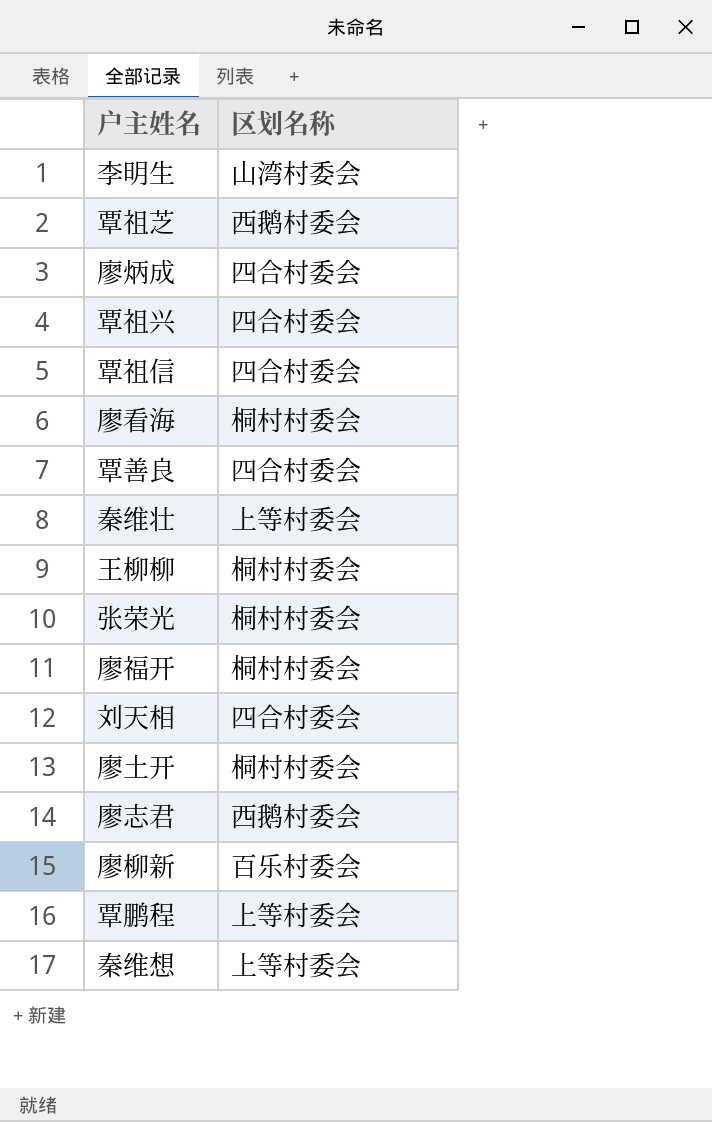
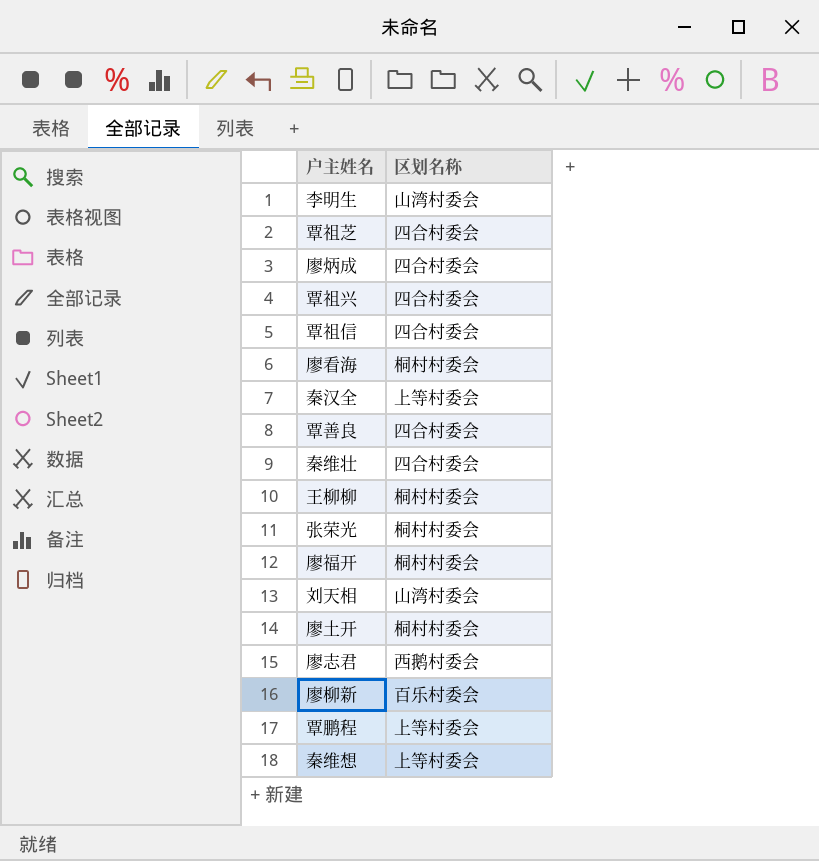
覃祖芝 | 区划名称: 西鹅村委会 -> 四合村委会
row 秦汉全: none -> 上等村委会
秦维壮 | 区划名称: 上等村委会 -> 四合村委会
刘天相 | 区划名称: 四合村委会 -> 山湾村委会

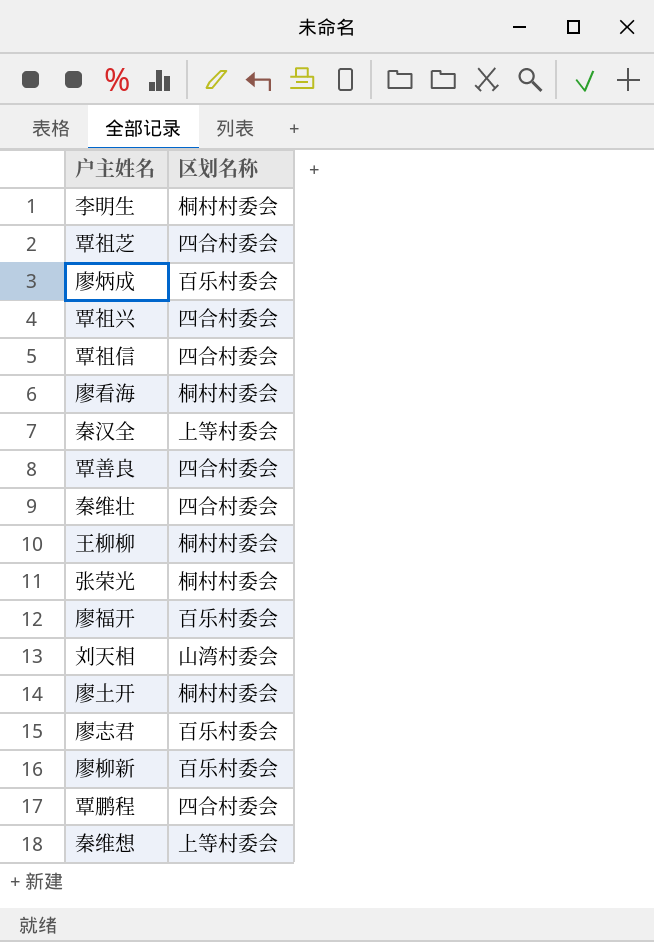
李明生 | 区划名称: 山湾村委会 -> 桐村村委会
廖炳成 | 区划名称: 四合村委会 -> 百乐村委会
廖福开 | 区划名称: 桐村村委会 -> 百乐村委会
廖志君 | 区划名称: 西鹅村委会 -> 百乐村委会
覃鹏程 | 区划名称: 上等村委会 -> 四合村委会

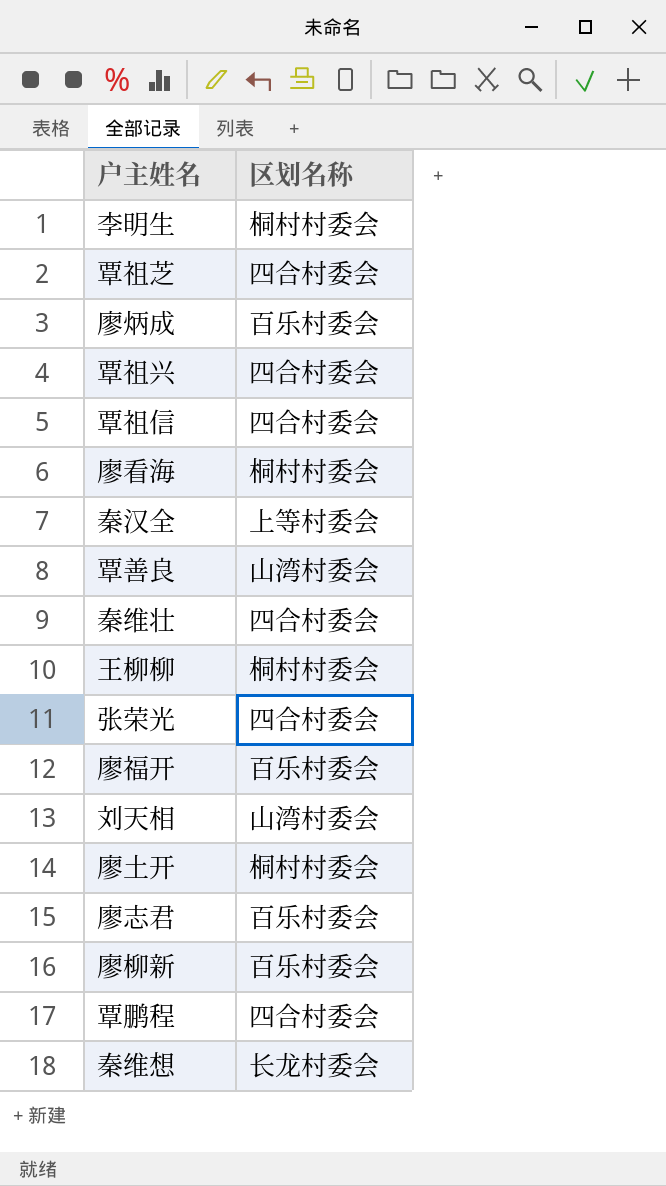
覃善良 | 区划名称: 四合村委会 -> 山湾村委会
张荣光 | 区划名称: 桐村村委会 -> 四合村委会
秦维想 | 区划名称: 上等村委会 -> 长龙村委会

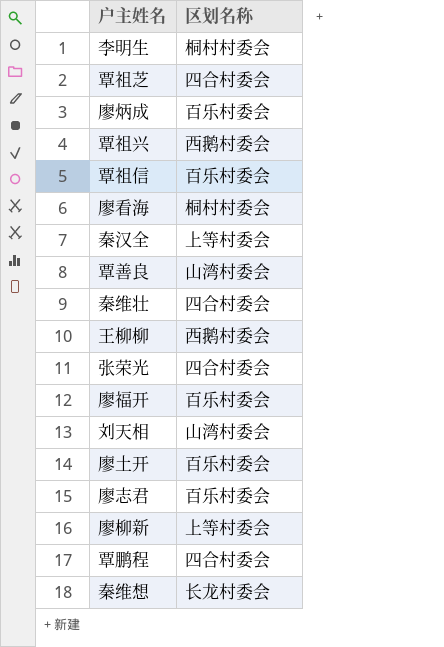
覃祖兴 | 区划名称: 四合村委会 -> 西鹅村委会
覃祖信 | 区划名称: 四合村委会 -> 百乐村委会
王柳柳 | 区划名称: 桐村村委会 -> 西鹅村委会
廖土开 | 区划名称: 桐村村委会 -> 百乐村委会
廖柳新 | 区划名称: 百乐村委会 -> 上等村委会

